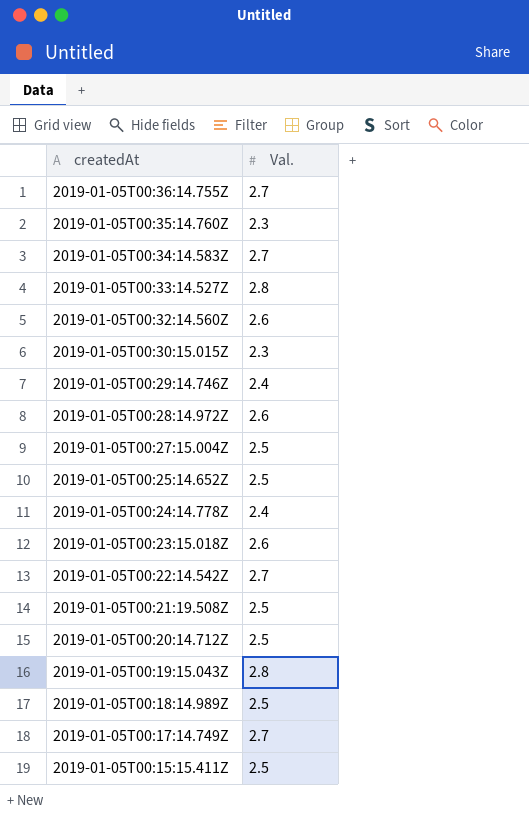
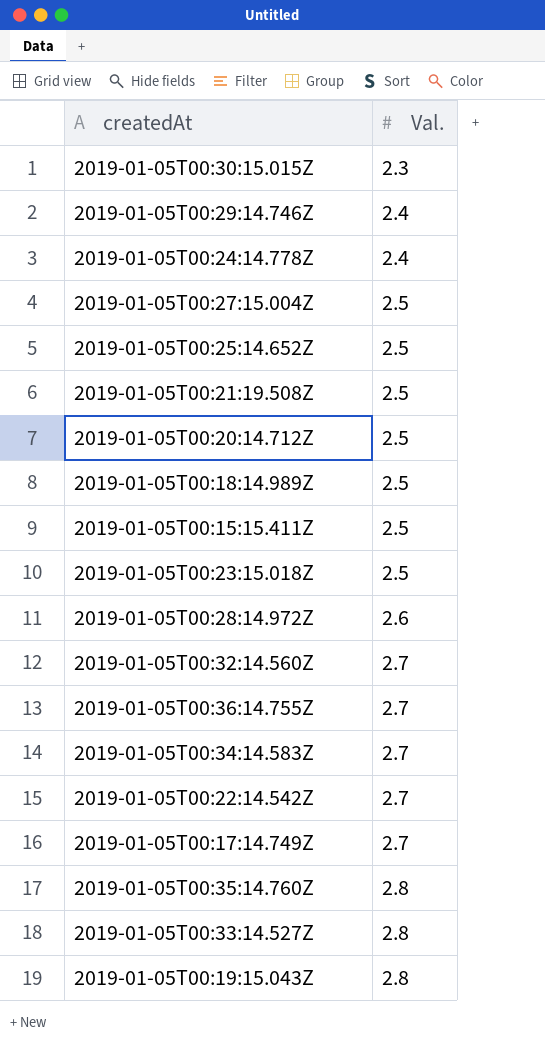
row order: createdAt descending -> Val. ascending
2019-01-05T00:23:15.018Z | Val.: 2.6 -> 2.5
2019-01-05T00:32:14.560Z | Val.: 2.6 -> 2.7
2019-01-05T00:35:14.760Z | Val.: 2.3 -> 2.8

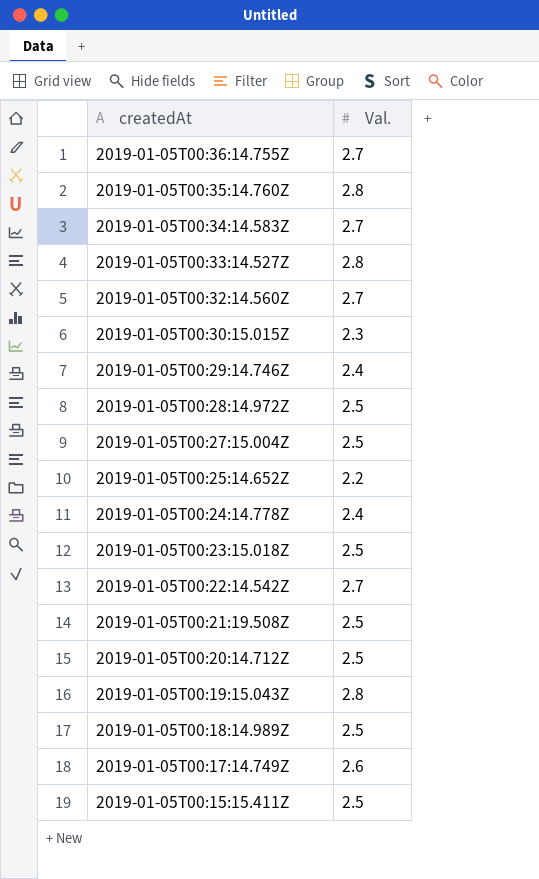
row order: Val. ascending -> createdAt descending
2019-01-05T00:28:14.972Z | Val.: 2.6 -> 2.5
2019-01-05T00:25:14.652Z | Val.: 2.5 -> 2.2
2019-01-05T00:17:14.749Z | Val.: 2.7 -> 2.6

